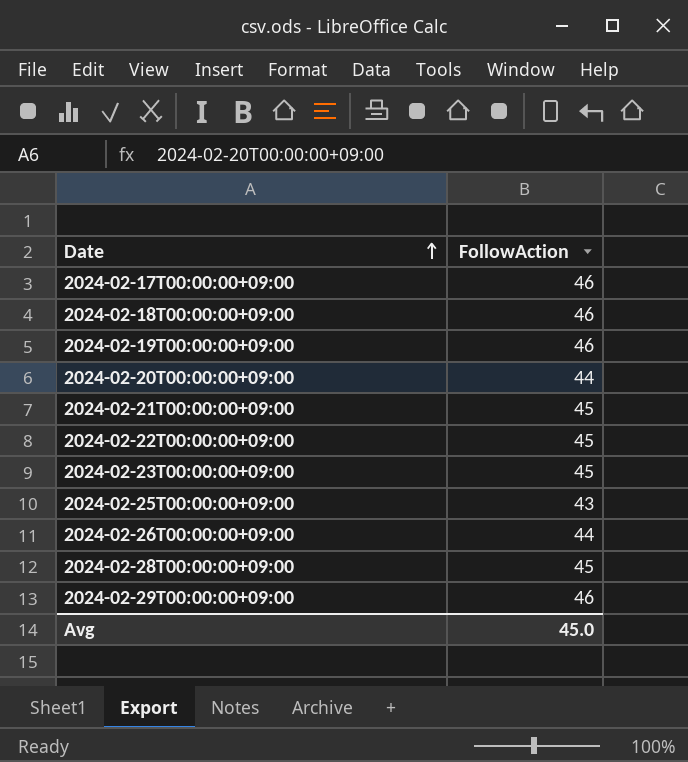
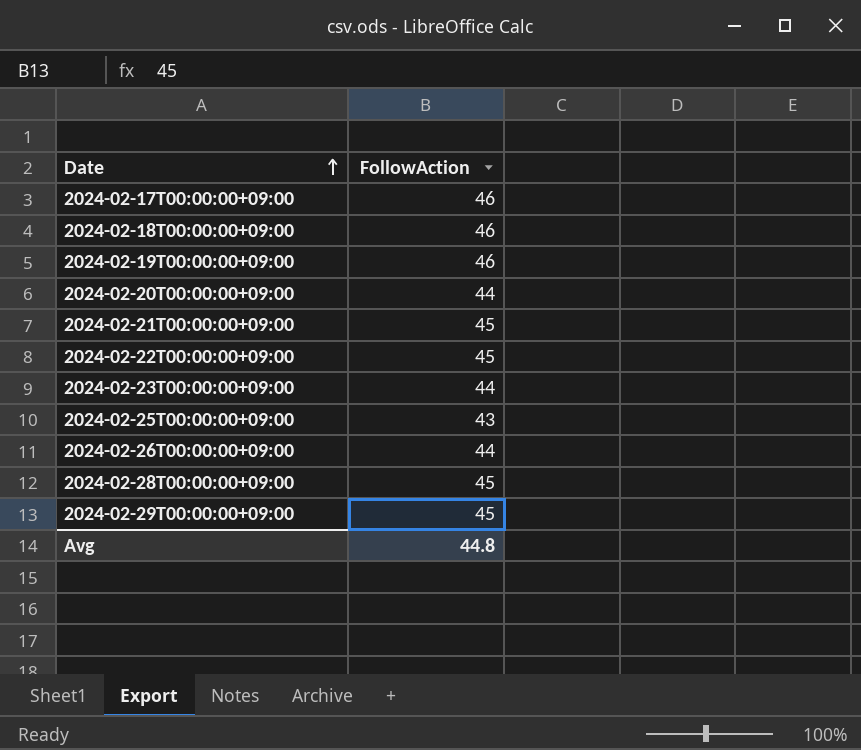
2024-02-23T00:00:00+09:00 | FollowAction: 45 -> 44
2024-02-29T00:00:00+09:00 | FollowAction: 46 -> 45
Avg | FollowAction: 45.0 -> 44.8

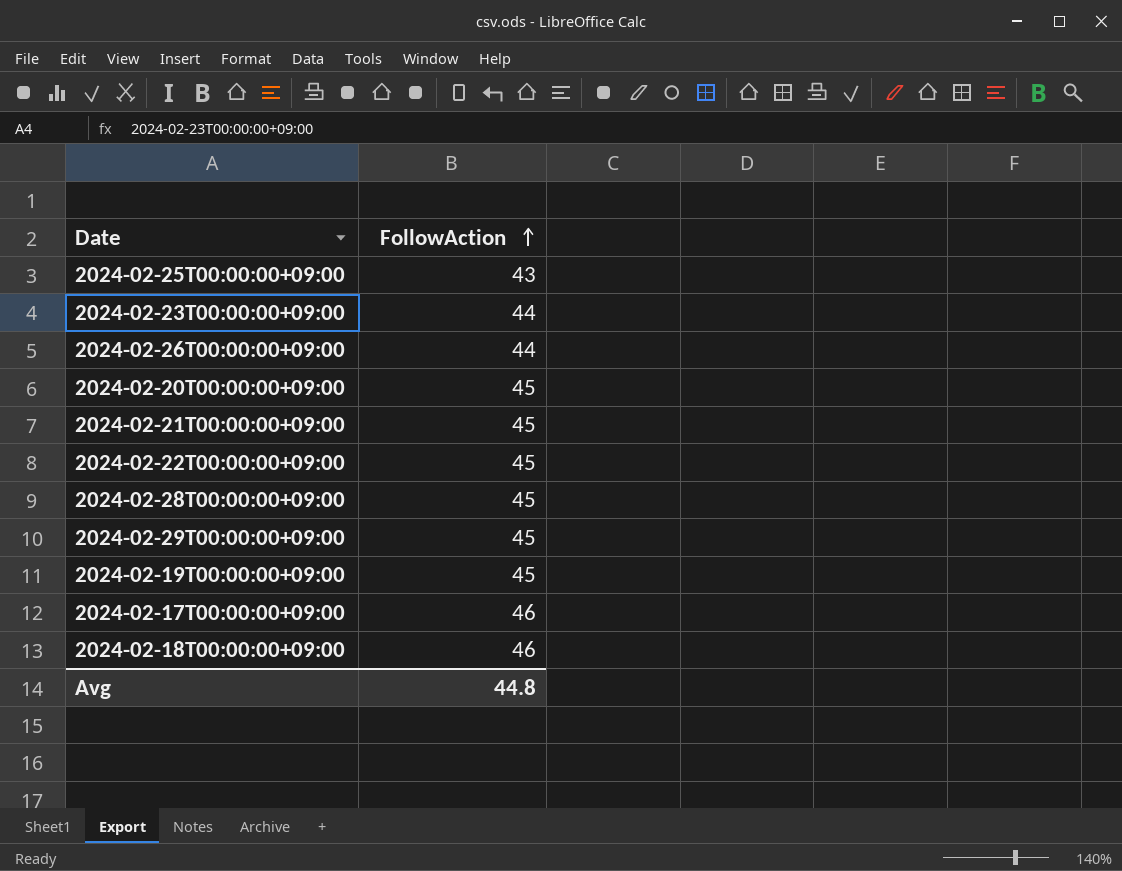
row order: Date ascending -> FollowAction ascending
2024-02-20T00:00:00+09:00 | FollowAction: 44 -> 45
2024-02-19T00:00:00+09:00 | FollowAction: 46 -> 45

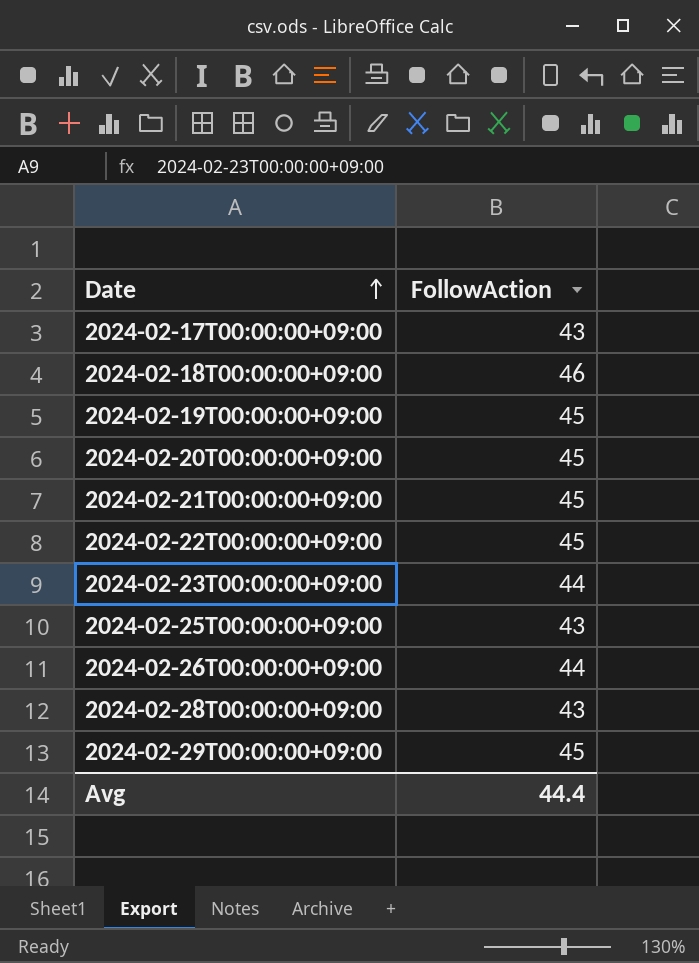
row order: FollowAction ascending -> Date ascending
2024-02-17T00:00:00+09:00 | FollowAction: 46 -> 43
2024-02-28T00:00:00+09:00 | FollowAction: 45 -> 43
Avg | FollowAction: 44.8 -> 44.4

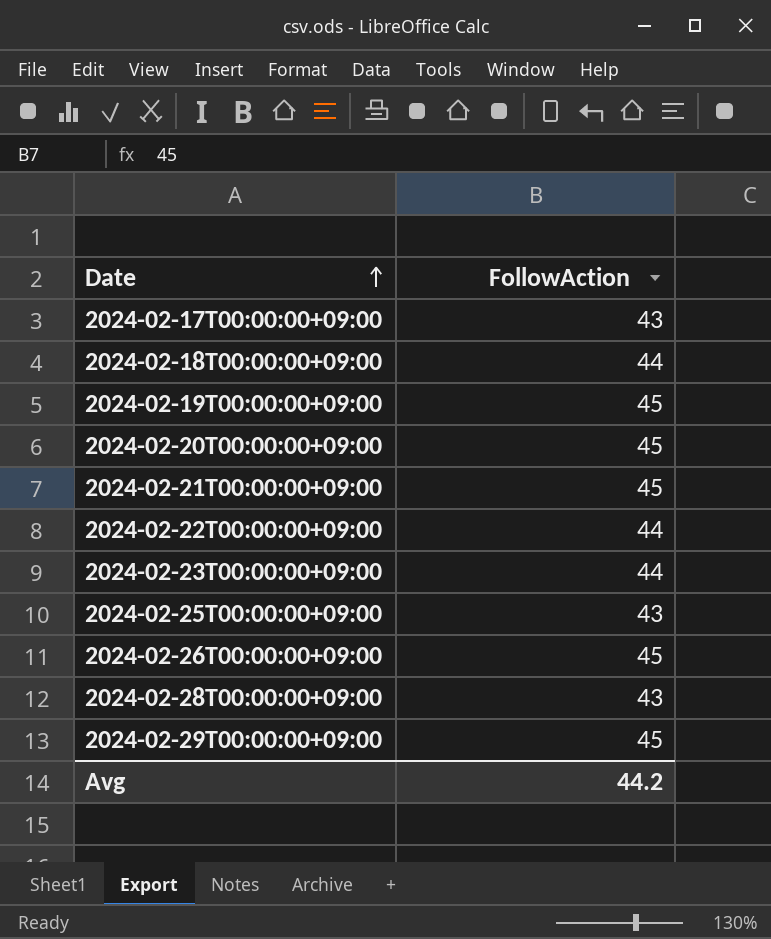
2024-02-18T00:00:00+09:00 | FollowAction: 46 -> 44
2024-02-22T00:00:00+09:00 | FollowAction: 45 -> 44
2024-02-26T00:00:00+09:00 | FollowAction: 44 -> 45
Avg | FollowAction: 44.4 -> 44.2

